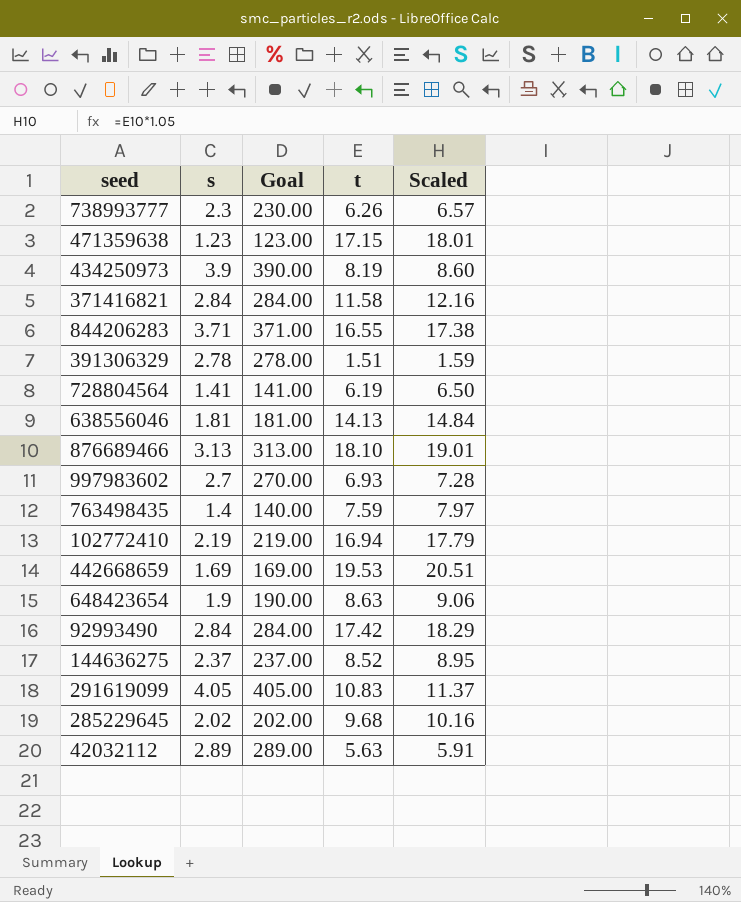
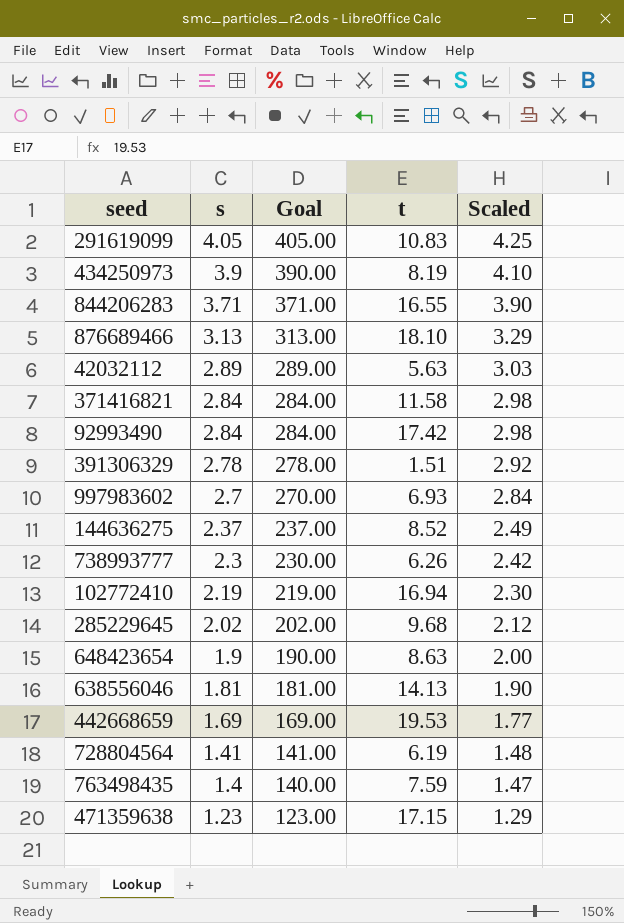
row order: none -> s descending
column Scaled | formula: [t] * 1.05 -> [s] * 1.05

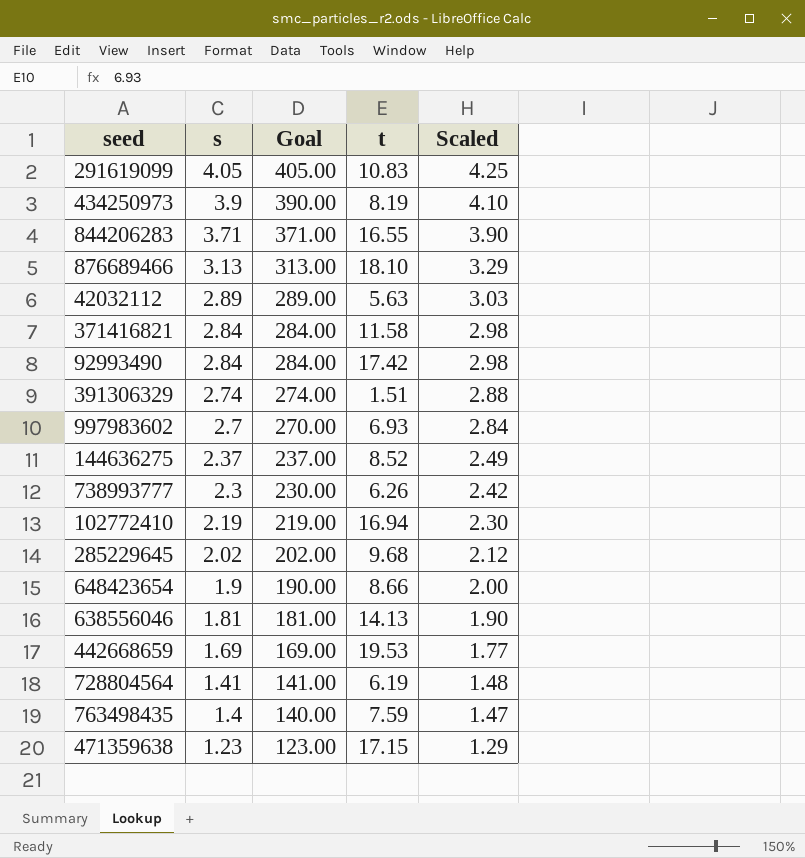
391306329 | s: 2.78 -> 2.74
391306329 | Goal: 278.00 -> 274.00
391306329 | Scaled: 2.92 -> 2.88
648423654 | t: 8.63 -> 8.66

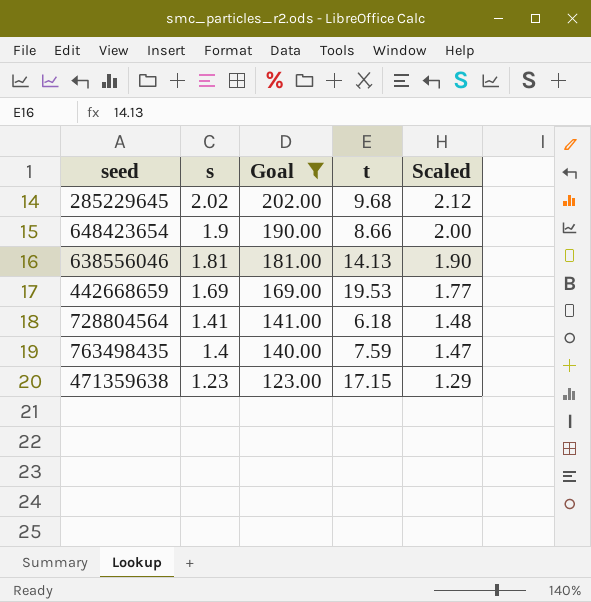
filter: none -> Goal <= 202.00
728804564 | t: 6.19 -> 6.18

